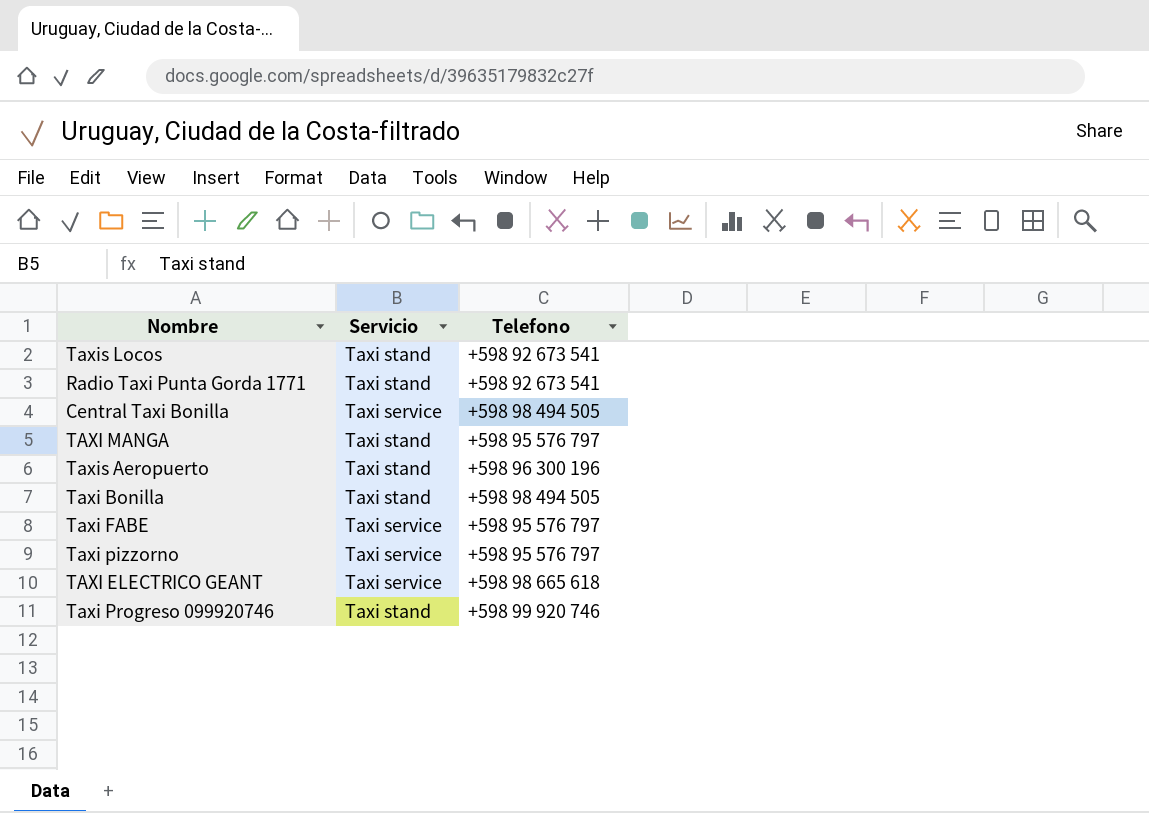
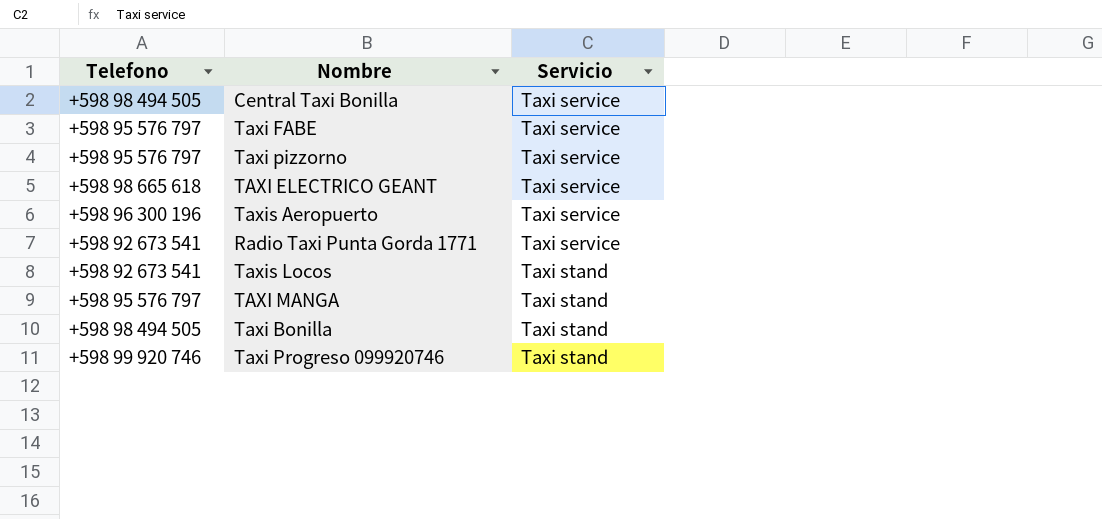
row order: none -> Servicio ascending
column Telefono | position: 3 -> 1
Taxis Aeropuerto | Servicio: Taxi stand -> Taxi service
Radio Taxi Punta Gorda 1771 | Servicio: Taxi stand -> Taxi service

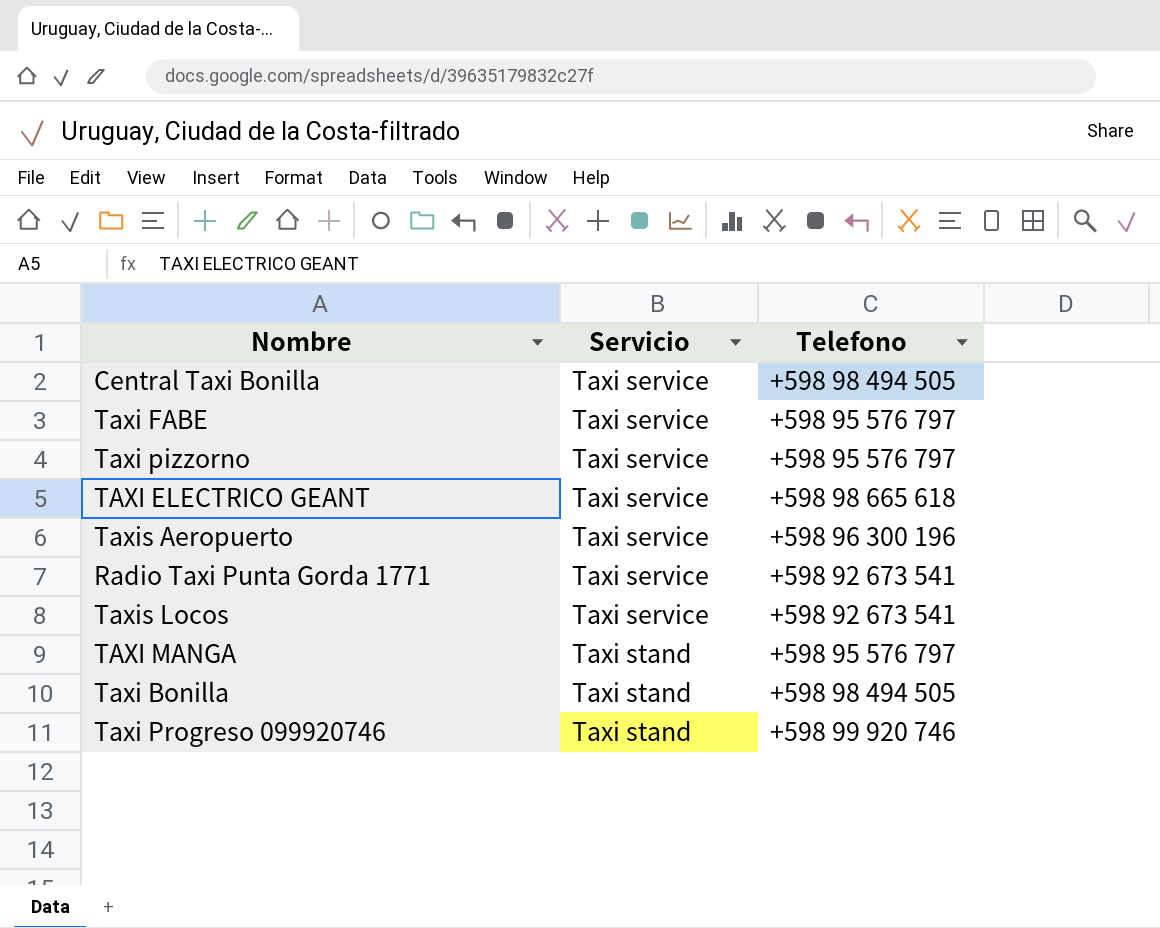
column Telefono | position: 1 -> 3
Taxis Locos | Servicio: Taxi stand -> Taxi service

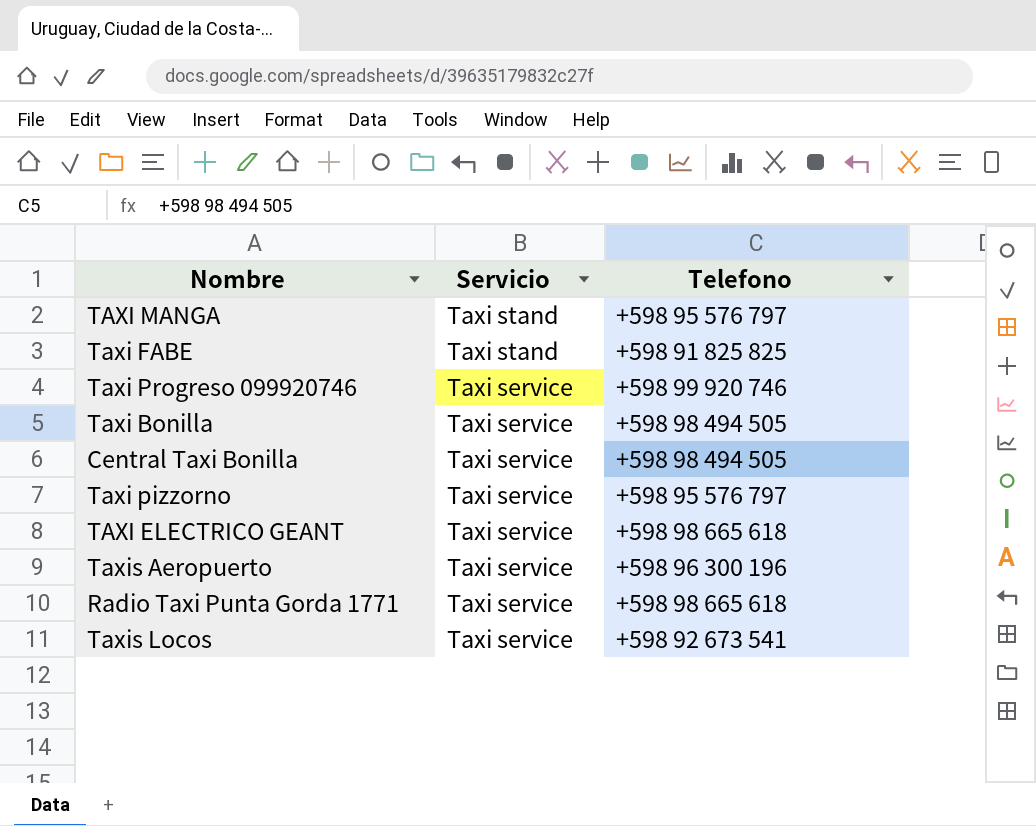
row order: Servicio ascending -> Servicio descending
Taxi FABE | Servicio: Taxi service -> Taxi stand
Taxi FABE | Telefono: +598 95 576 797 -> +598 91 825 825
Taxi Progreso 099920746 | Servicio: Taxi stand -> Taxi service
Taxi Bonilla | Servicio: Taxi stand -> Taxi service
Radio Taxi Punta Gorda 1771 | Telefono: +598 92 673 541 -> +598 98 665 618

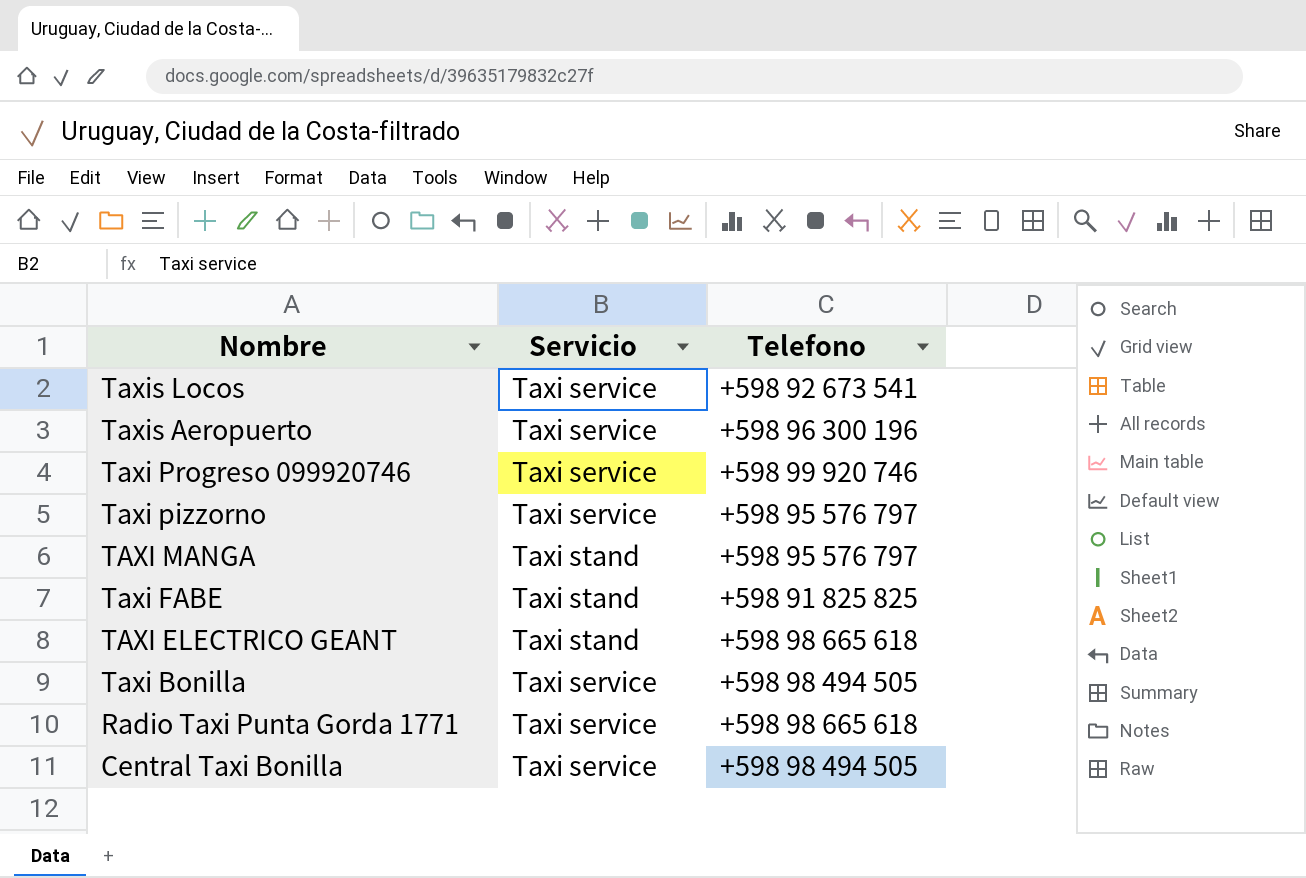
row order: Servicio descending -> Nombre descending
TAXI ELECTRICO GEANT | Servicio: Taxi service -> Taxi stand

